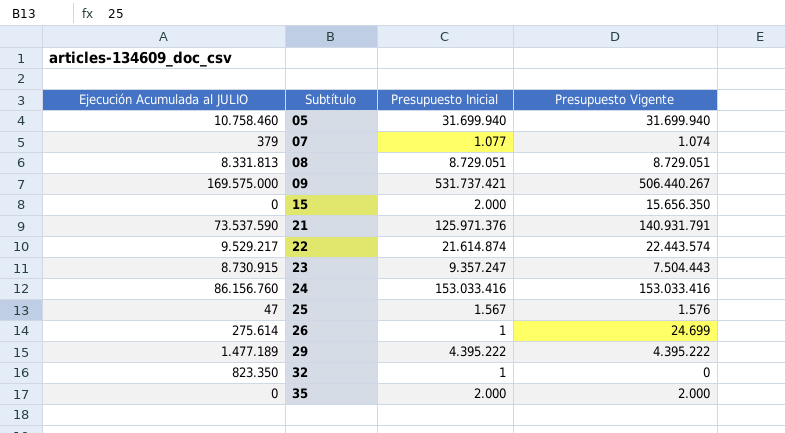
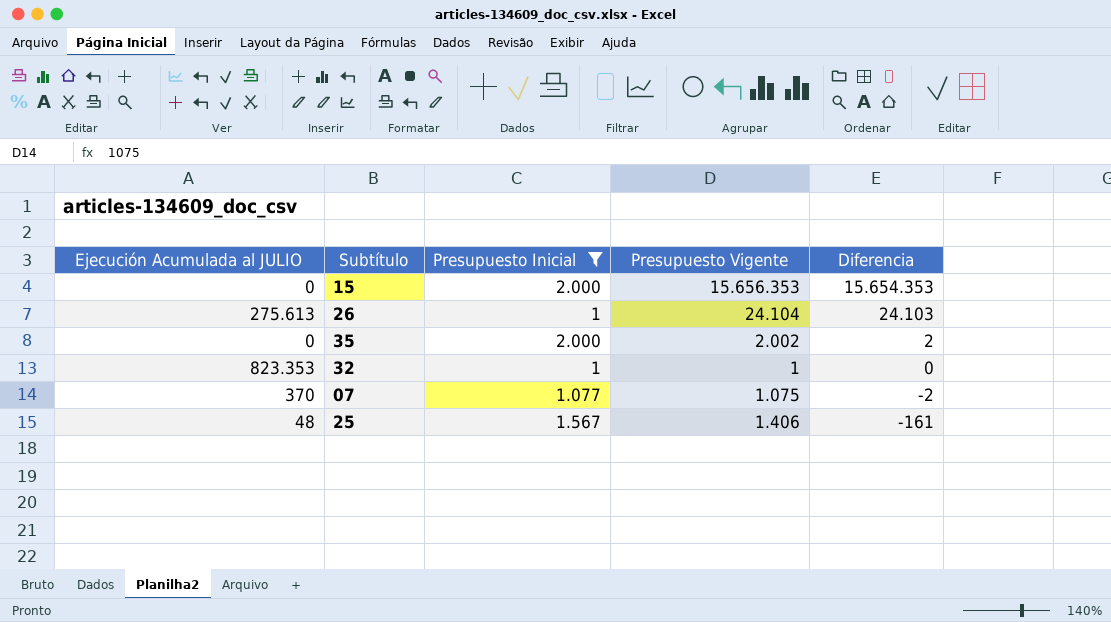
filter: none -> Presupuesto Inicial <= 2.000
row order: Subtítulo ascending -> Diferencia descending
column Diferencia | formula: none -> [Presupuesto Vigente] - [Presupuesto Inicial]
15 | Presupuesto Vigente: 15.656.350 -> 15.656.353
26 | Ejecución Acumulada al JULIO: 275.614 -> 275.613
26 | Presupuesto Vigente: 24.699 -> 24.104
35 | Presupuesto Vigente: 2.000 -> 2.002
32 | Ejecución Acumulada al JULIO: 823.350 -> 823.353
32 | Presupuesto Vigente: 0 -> 1
07 | Ejecución Acumulada al JULIO: 379 -> 370
07 | Presupuesto Vigente: 1.074 -> 1.075
25 | Ejecución Acumulada al JULIO: 47 -> 48
25 | Presupuesto Vigente: 1.576 -> 1.406

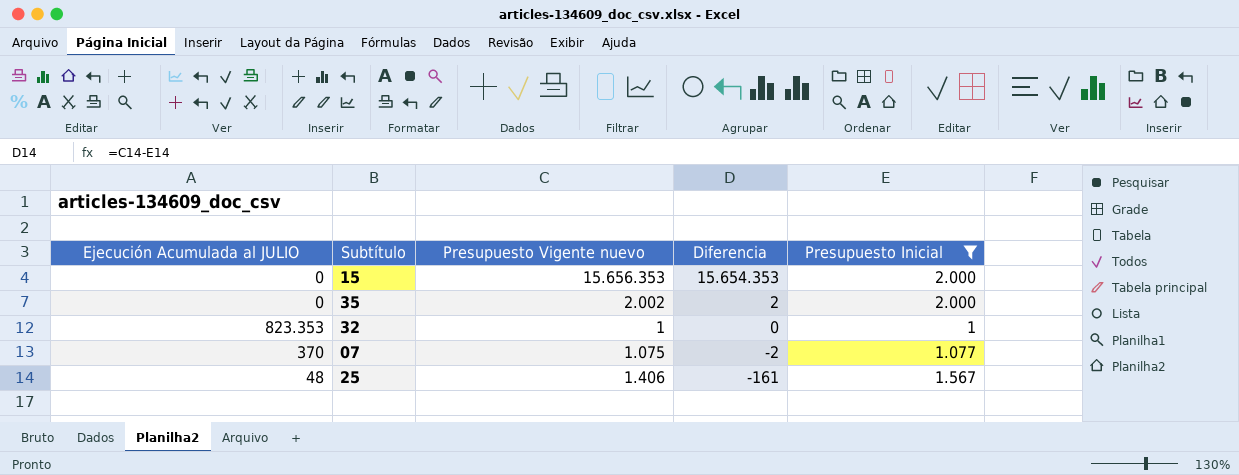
column name: Presupuesto Vigente -> Presupuesto Vigente nuevo
column Presupuesto Inicial | position: 3 -> 5
row 26: 275.613 | 1 | 24.104 | 24.103 -> none

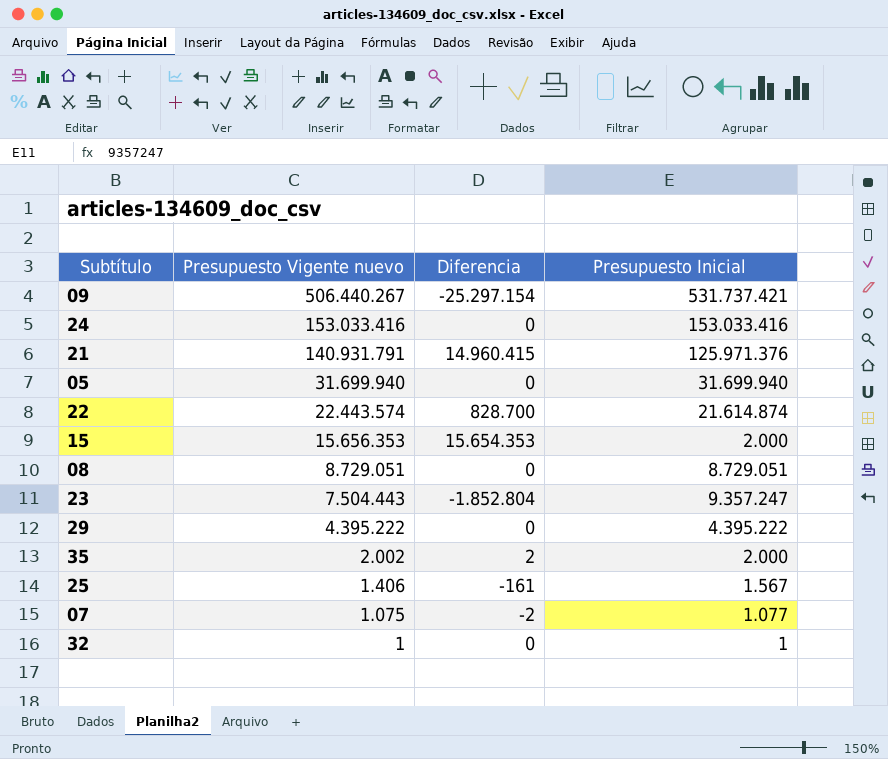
filter: Presupuesto Inicial <= 2.000 -> none
row order: Diferencia descending -> Presupuesto Vigente nuevo descending
column Ejecución Acumulada al JULIO | position: 1 -> none

